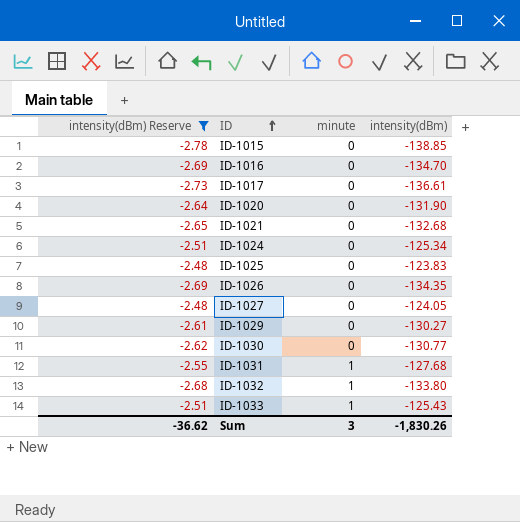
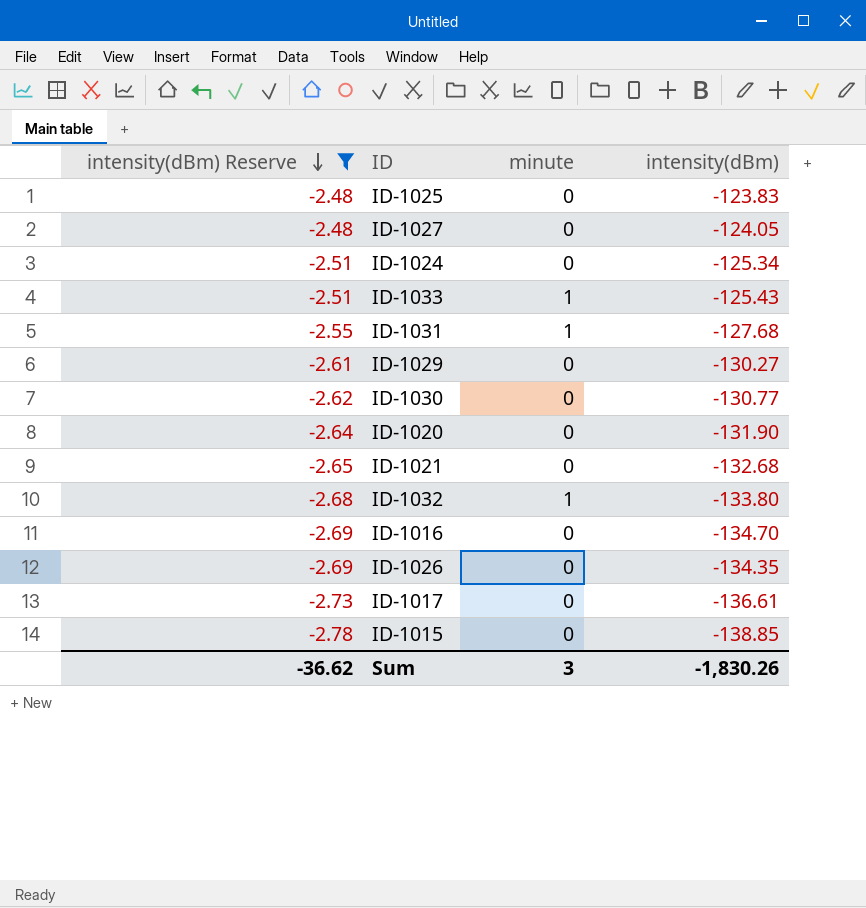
row order: ID ascending -> intensity(dBm) Reserve descending

